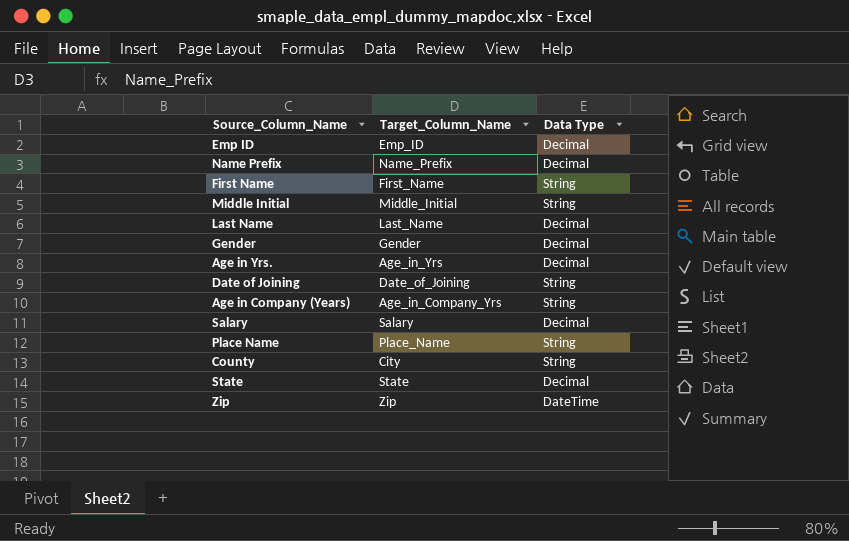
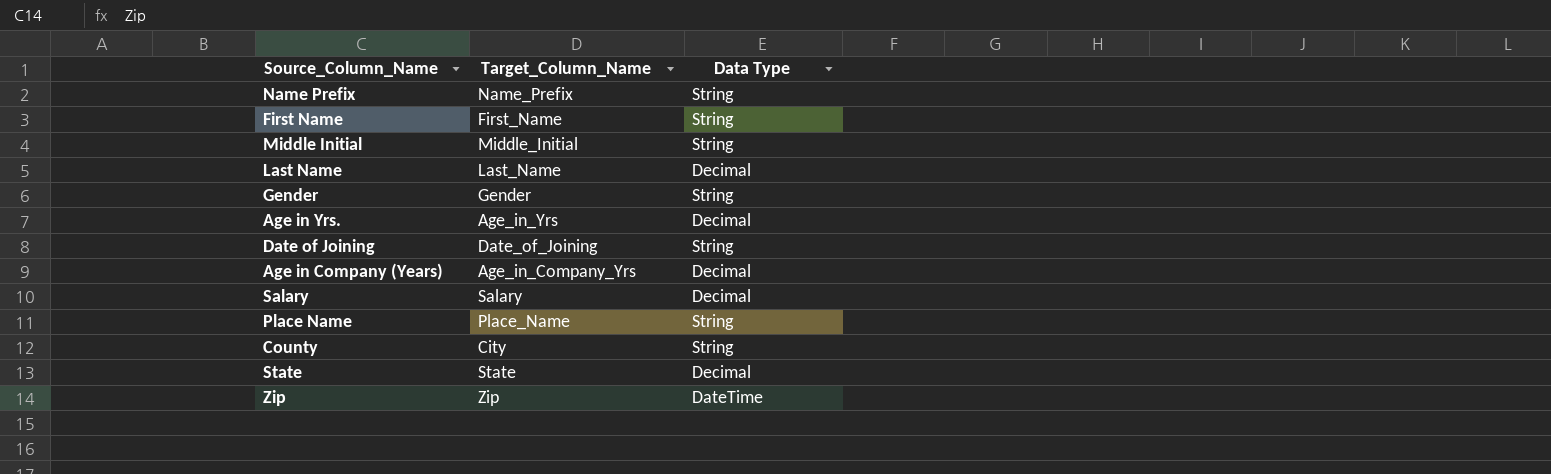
row Emp ID: Emp_ID | Decimal -> none
Name Prefix | Data Type: Decimal -> String
Gender | Data Type: Decimal -> String
Age in Company (Years) | Data Type: String -> Decimal

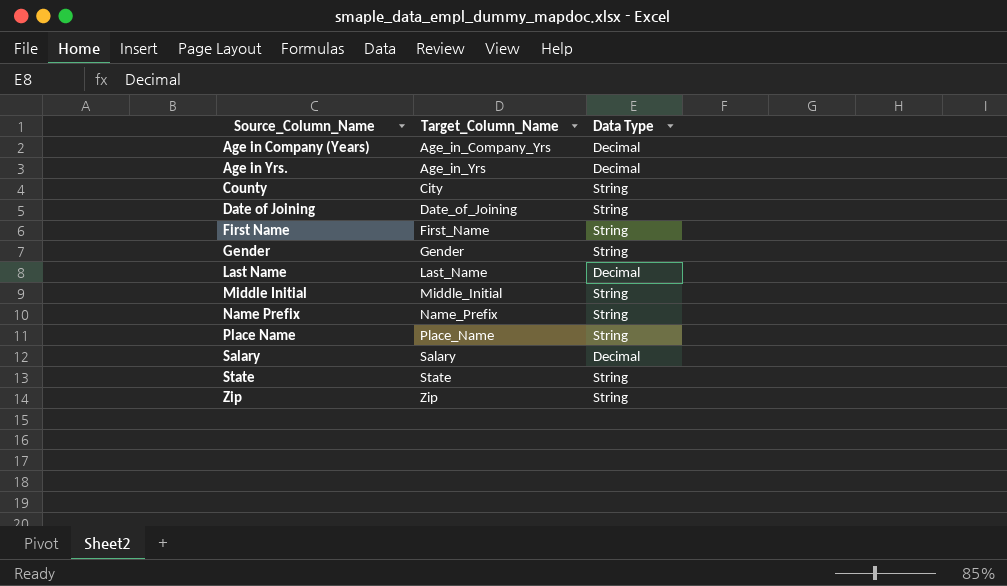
row order: none -> Source_Column_Name ascending
State | Data Type: Decimal -> String
Zip | Data Type: DateTime -> String

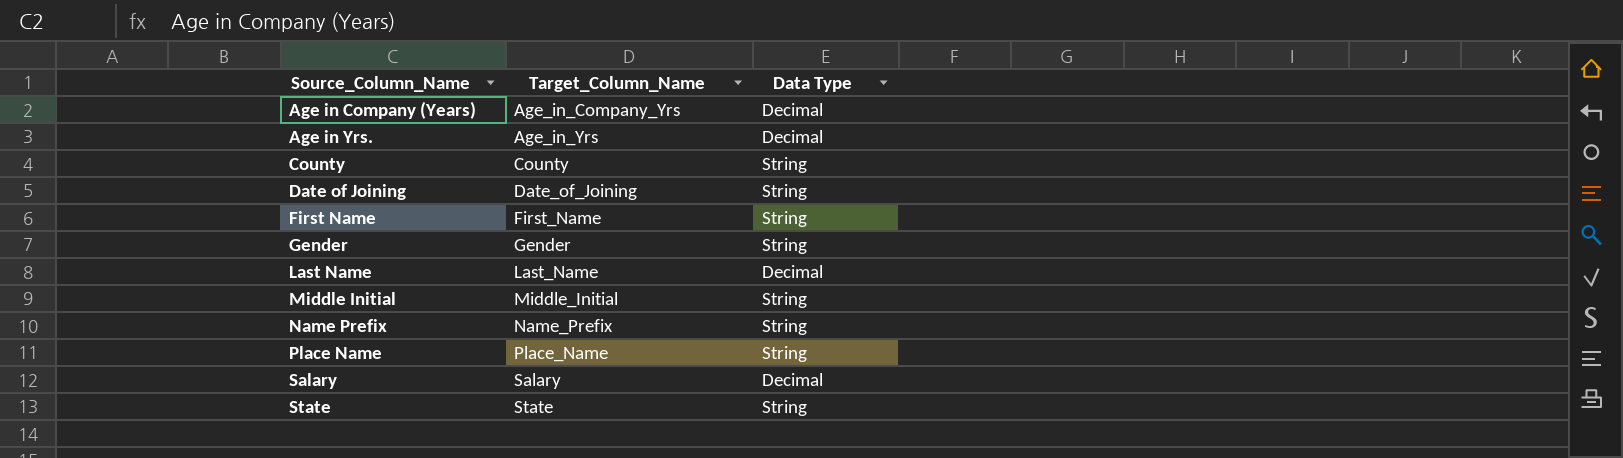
row Zip: Zip | String -> none
County | Target_Column_Name: City -> County

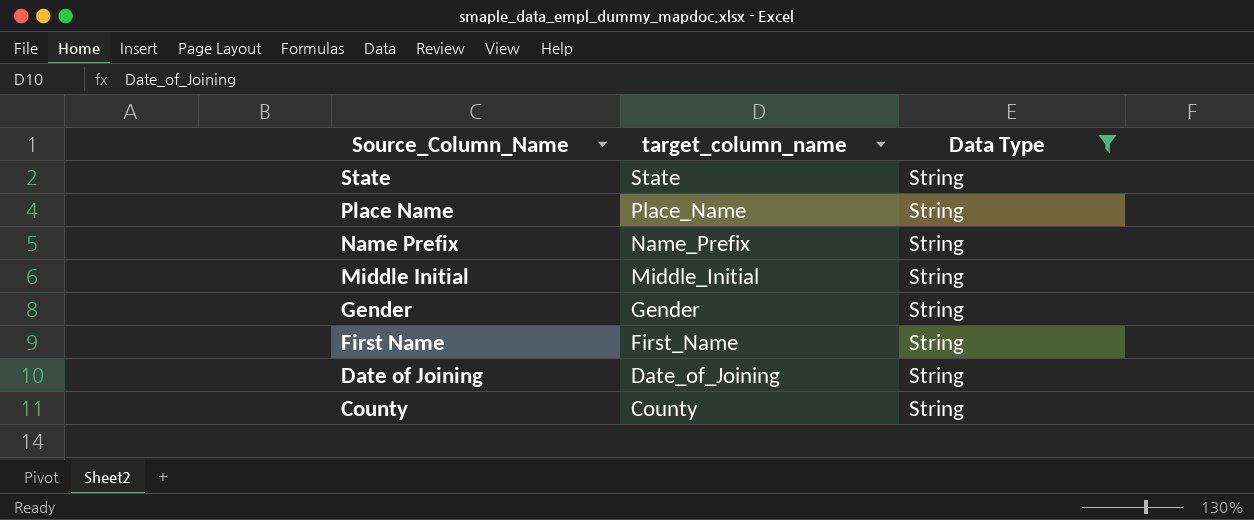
filter: none -> Data Type = String
row order: Source_Column_Name ascending -> Source_Column_Name descending
column name: Target_Column_Name -> target_column_name

